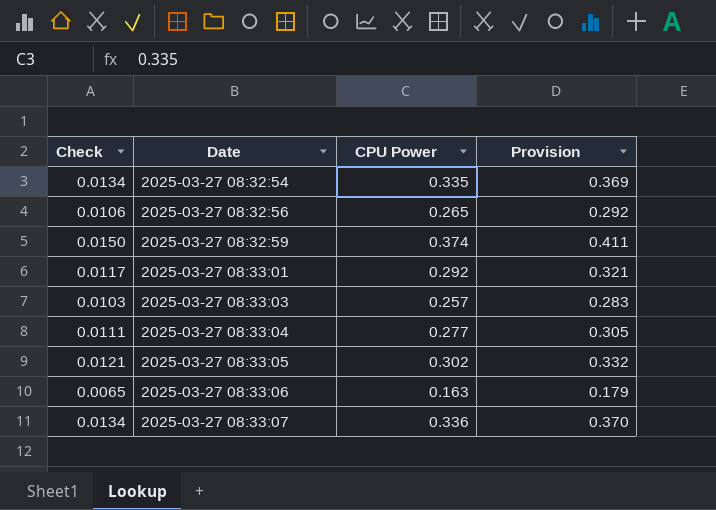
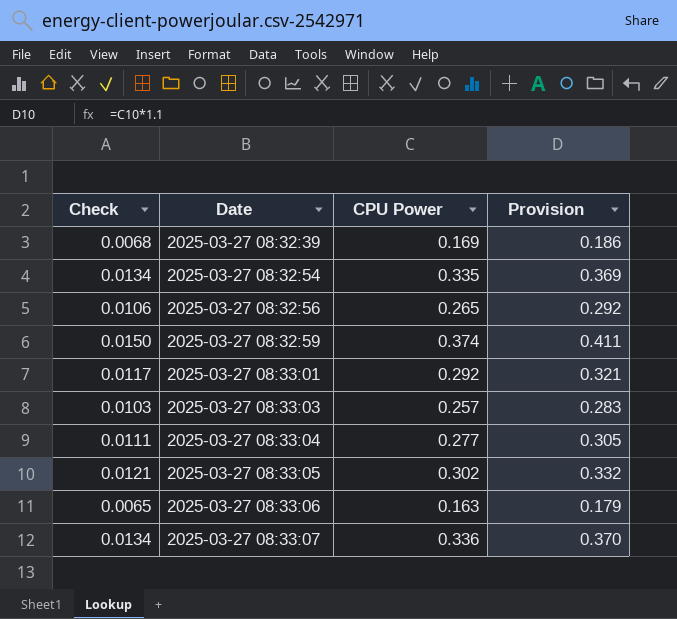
row 2025-03-27 08:32:39: none -> 0.0068 | 0.169 | 0.186

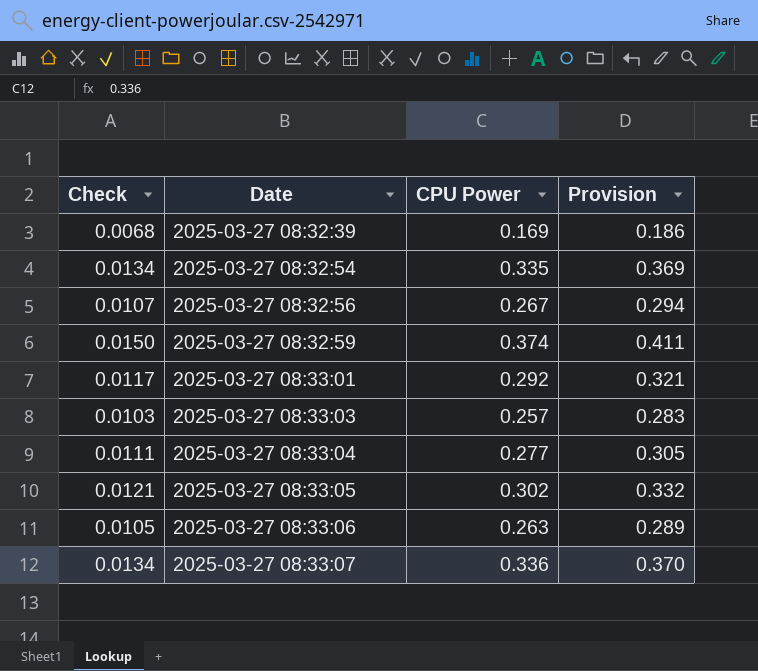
2025-03-27 08:32:56 | Check: 0.0106 -> 0.0107
2025-03-27 08:32:56 | CPU Power: 0.265 -> 0.267
2025-03-27 08:32:56 | Provision: 0.292 -> 0.294
2025-03-27 08:33:06 | Check: 0.0065 -> 0.0105
2025-03-27 08:33:06 | CPU Power: 0.163 -> 0.263
2025-03-27 08:33:06 | Provision: 0.179 -> 0.289

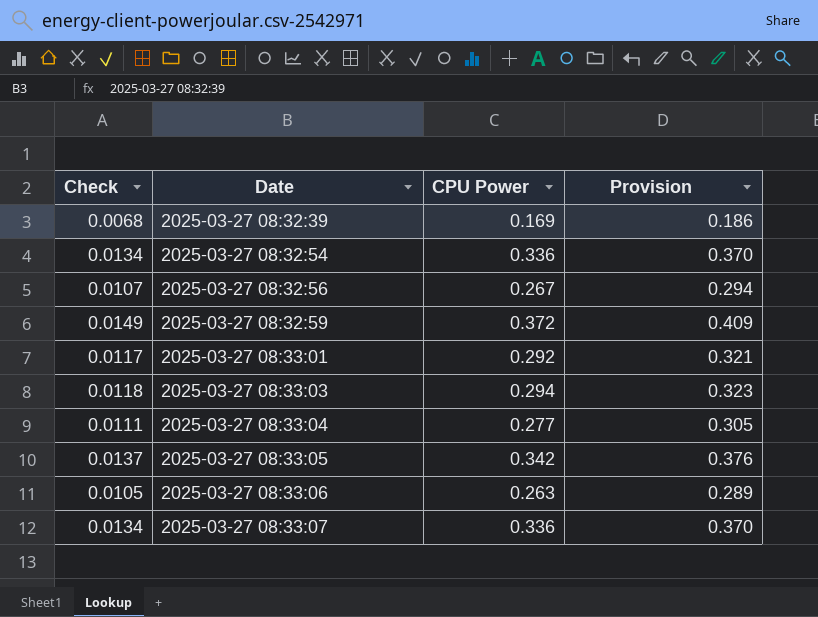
2025-03-27 08:32:54 | CPU Power: 0.335 -> 0.336
2025-03-27 08:32:54 | Provision: 0.369 -> 0.370
2025-03-27 08:32:59 | Check: 0.0150 -> 0.0149
2025-03-27 08:32:59 | CPU Power: 0.374 -> 0.372
2025-03-27 08:32:59 | Provision: 0.411 -> 0.409
2025-03-27 08:33:03 | Check: 0.0103 -> 0.0118
2025-03-27 08:33:03 | CPU Power: 0.257 -> 0.294
2025-03-27 08:33:03 | Provision: 0.283 -> 0.323
2025-03-27 08:33:05 | Check: 0.0121 -> 0.0137
2025-03-27 08:33:05 | CPU Power: 0.302 -> 0.342
2025-03-27 08:33:05 | Provision: 0.332 -> 0.376

